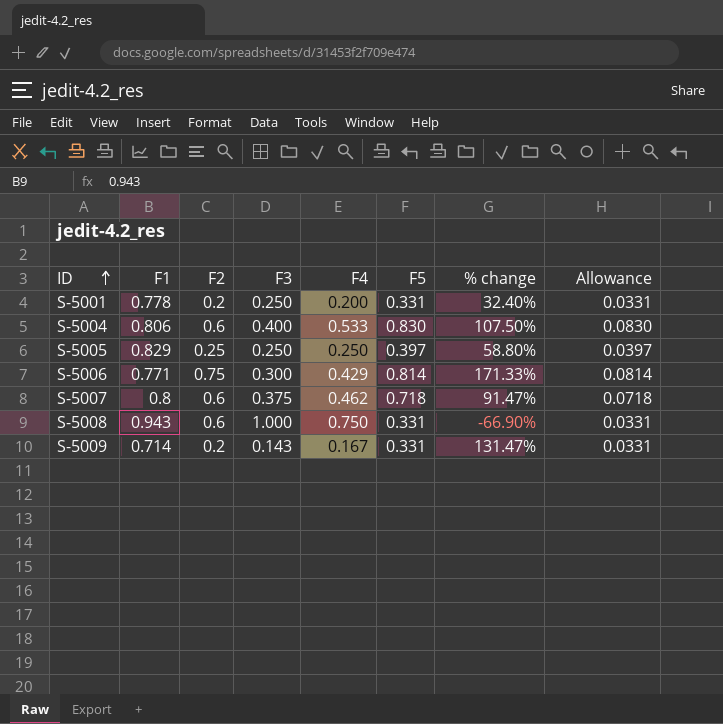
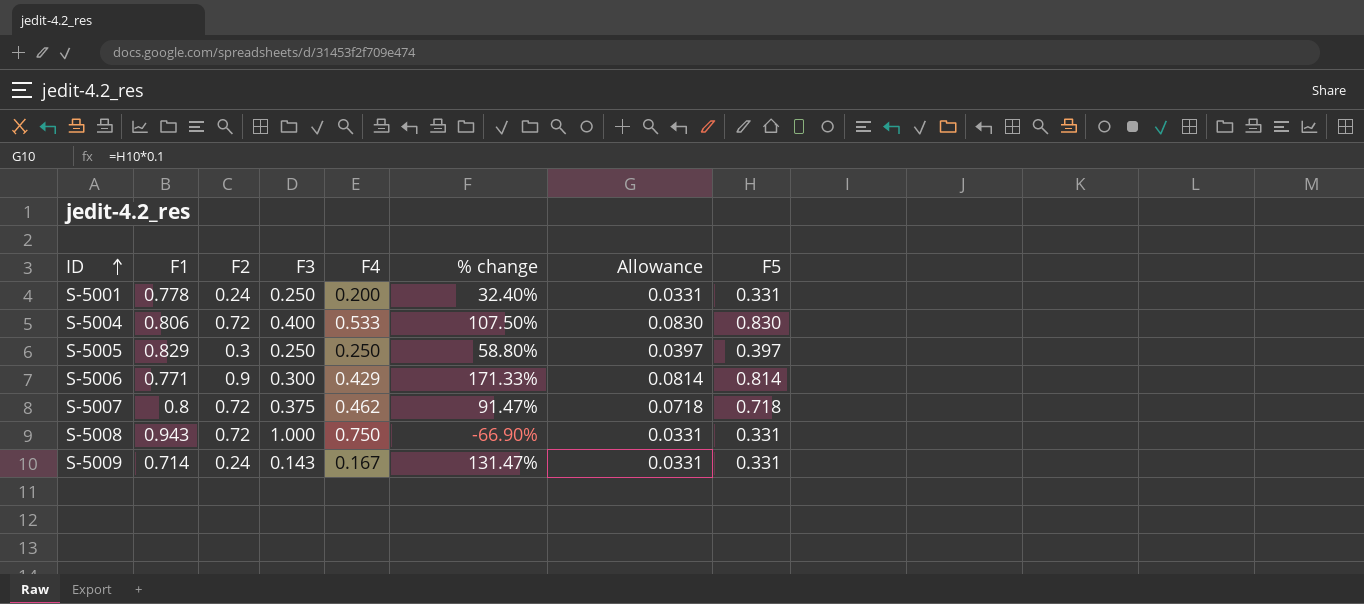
column F5 | position: 6 -> 8
S-5001 | F2: 0.2 -> 0.24
S-5004 | F2: 0.6 -> 0.72
S-5005 | F2: 0.25 -> 0.3
S-5006 | F2: 0.75 -> 0.9
S-5007 | F2: 0.6 -> 0.72
S-5008 | F2: 0.6 -> 0.72
S-5009 | F2: 0.2 -> 0.24

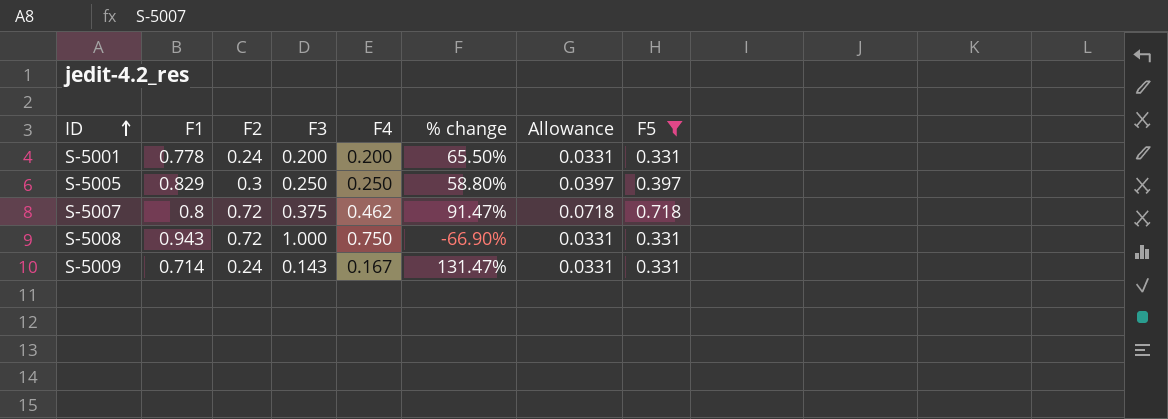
filter: none -> F5 <= 0.718
S-5001 | F3: 0.250 -> 0.200
S-5001 | % change: 32.40% -> 65.50%

